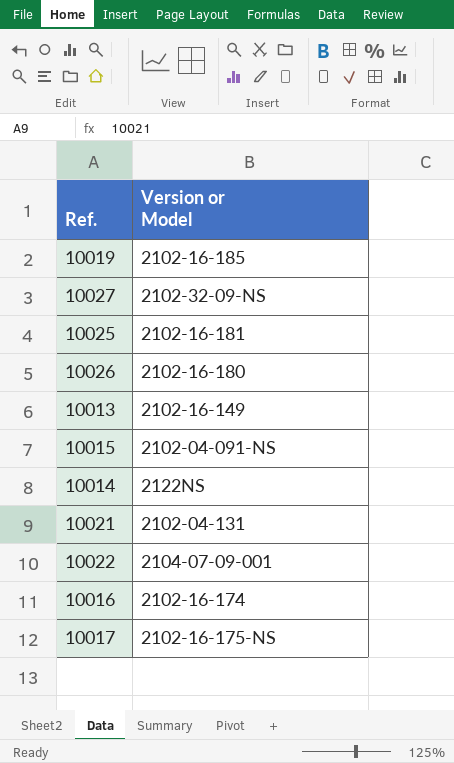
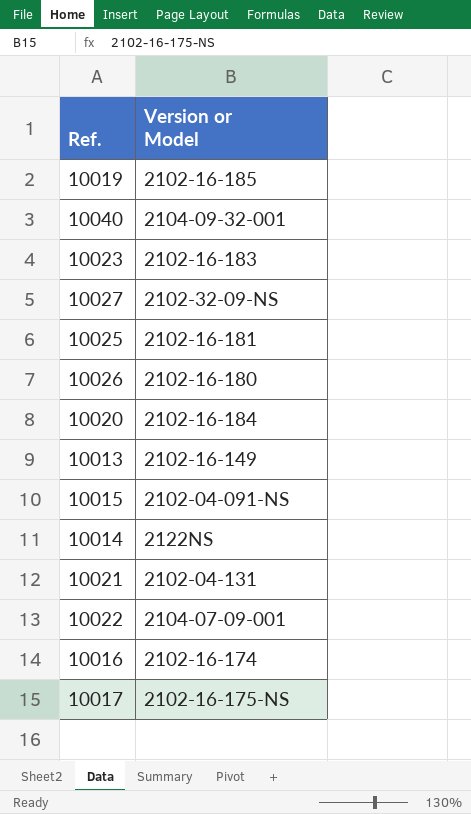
row 10040: none -> 2104-09-32-001
row 10023: none -> 2102-16-183
row 10020: none -> 2102-16-184

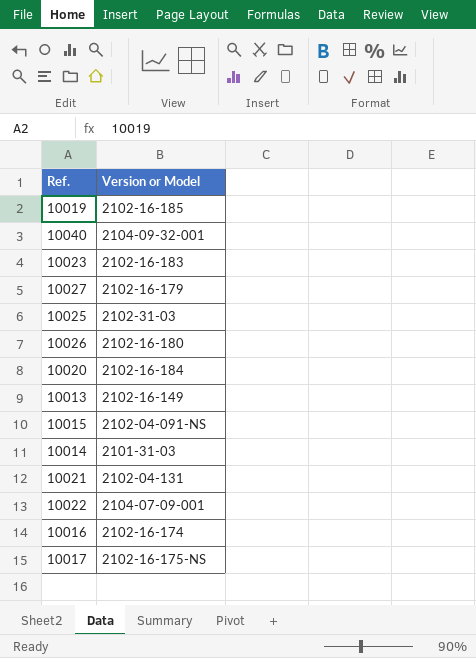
10027 | Version or Model: 2102-32-09-NS -> 2102-16-179
10025 | Version or Model: 2102-16-181 -> 2102-31-03
10014 | Version or Model: 2122NS -> 2101-31-03

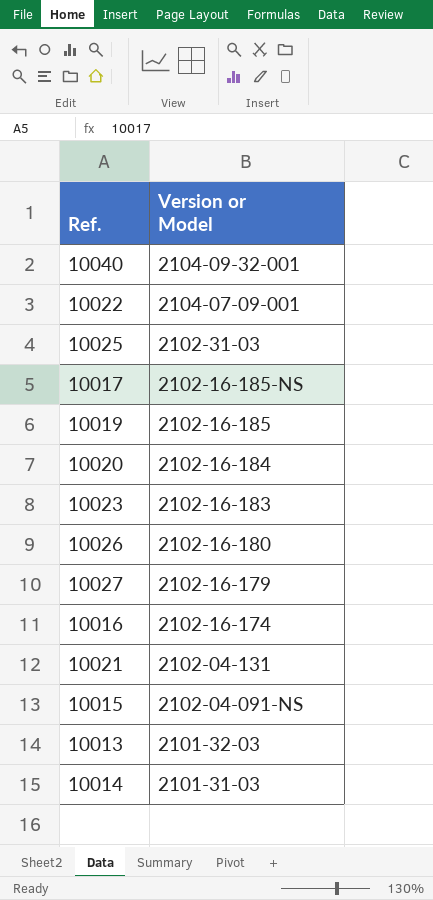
row order: none -> Version or Model descending
10017 | Version or Model: 2102-16-175-NS -> 2102-16-185-NS
10013 | Version or Model: 2102-16-149 -> 2101-32-03

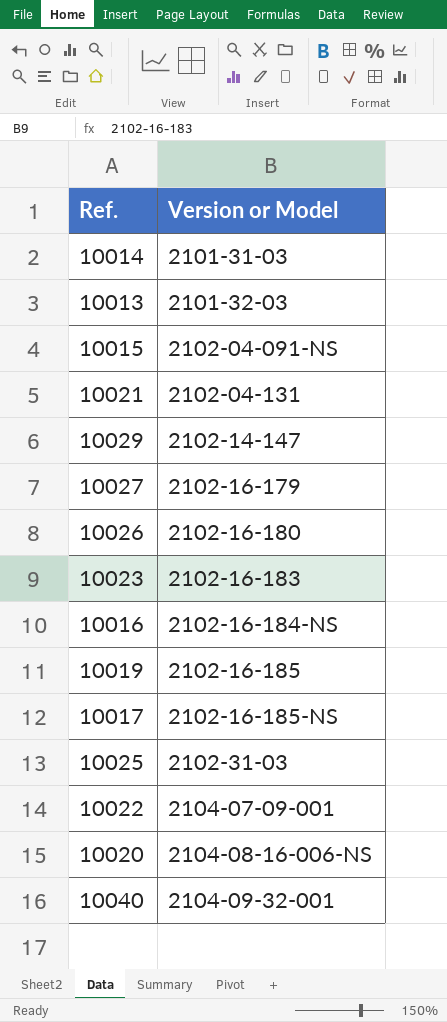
row order: Version or Model descending -> Version or Model ascending
row 10029: none -> 2102-14-147
10016 | Version or Model: 2102-16-174 -> 2102-16-184-NS
10020 | Version or Model: 2102-16-184 -> 2104-08-16-006-NS

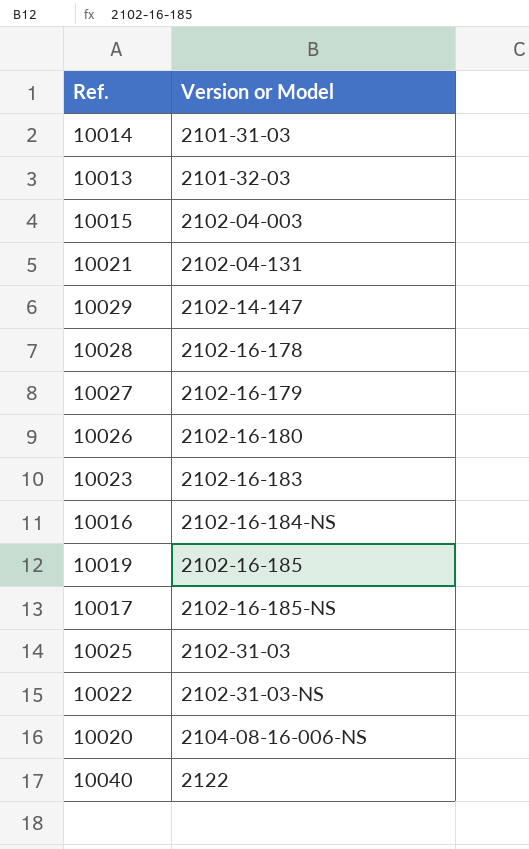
10015 | Version or Model: 2102-04-091-NS -> 2102-04-003
row 10028: none -> 2102-16-178
10022 | Version or Model: 2104-07-09-001 -> 2102-31-03-NS
10040 | Version or Model: 2104-09-32-001 -> 2122

